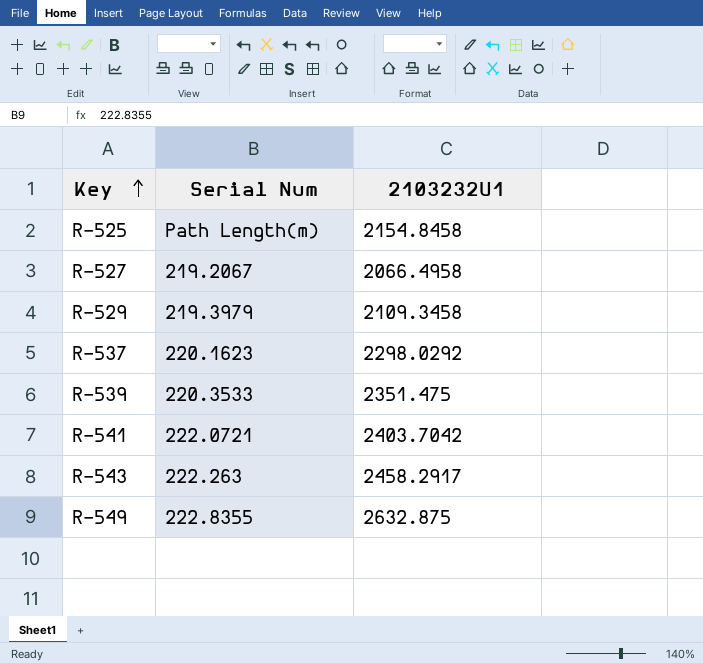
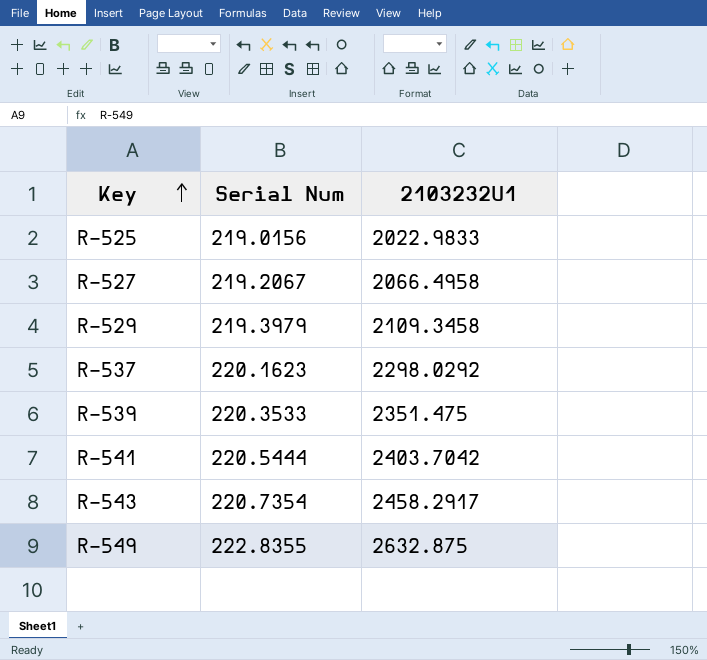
R-525 | Serial Num: Path Length(m) -> 219.0156
R-525 | 2103232U1: 2154.8458 -> 2022.9833
R-541 | Serial Num: 222.0721 -> 220.5444
R-543 | Serial Num: 222.263 -> 220.7354

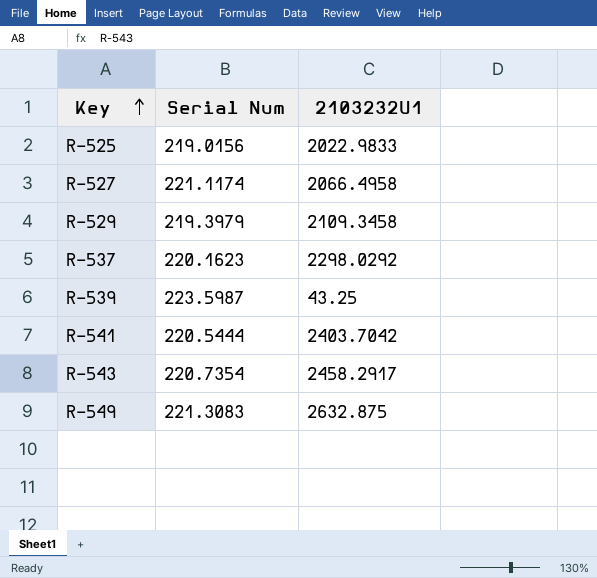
R-527 | Serial Num: 219.2067 -> 221.1174
R-539 | Serial Num: 220.3533 -> 223.5987
R-539 | 2103232U1: 2351.475 -> 43.25
R-549 | Serial Num: 222.8355 -> 221.3083

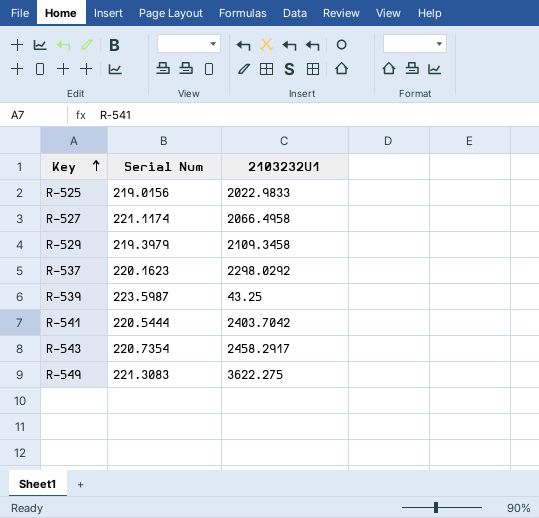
R-549 | 2103232U1: 2632.875 -> 3622.275

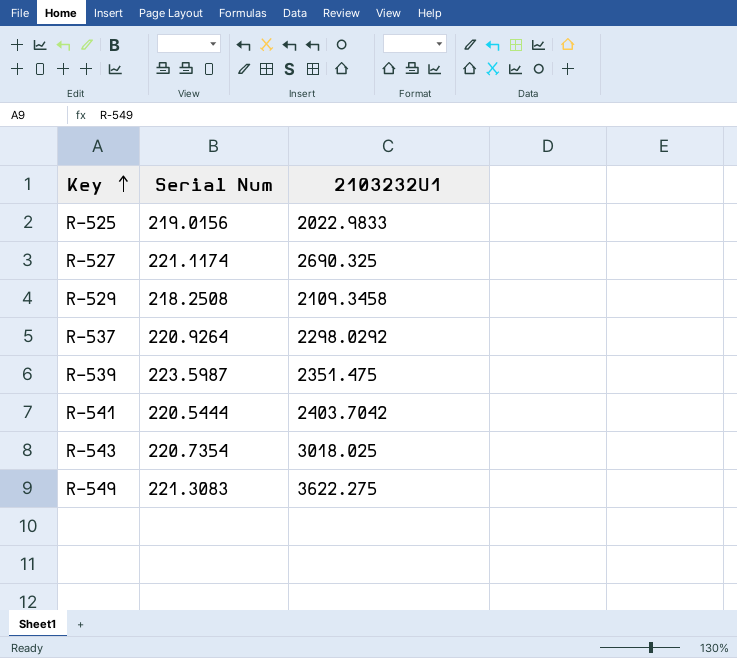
R-527 | 2103232U1: 2066.4958 -> 2690.325
R-529 | Serial Num: 219.3979 -> 218.2508
R-537 | Serial Num: 220.1623 -> 220.9264
R-539 | 2103232U1: 43.25 -> 2351.475
R-543 | 2103232U1: 2458.2917 -> 3018.025

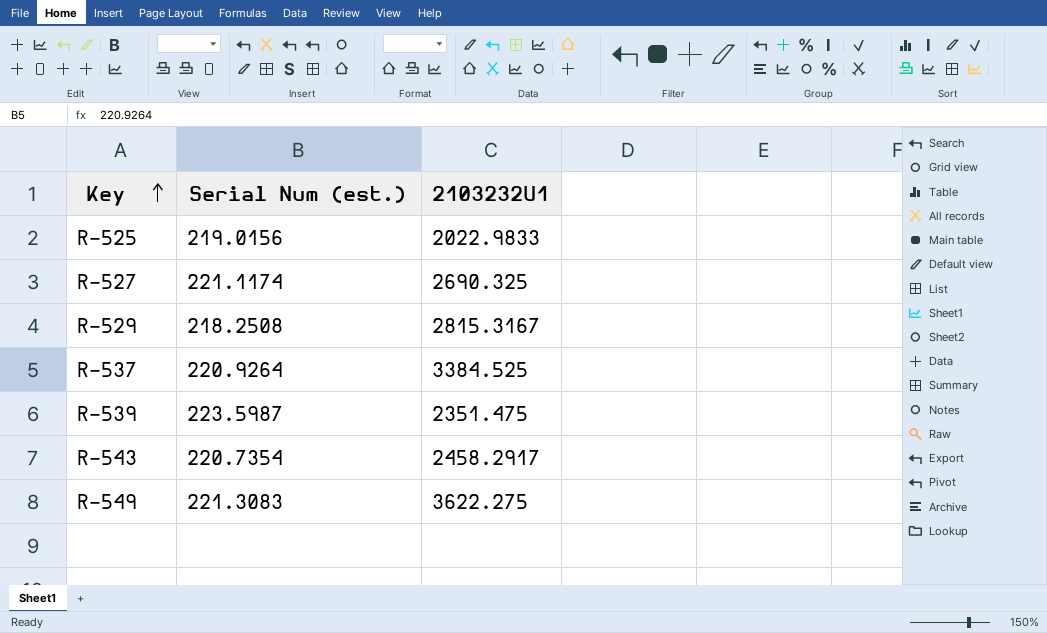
column name: Serial Num -> Serial Num (est.)
row R-541: 220.5444 | 2403.7042 -> none
R-529 | 2103232U1: 2109.3458 -> 2815.3167
R-537 | 2103232U1: 2298.0292 -> 3384.525
R-543 | 2103232U1: 3018.025 -> 2458.2917

